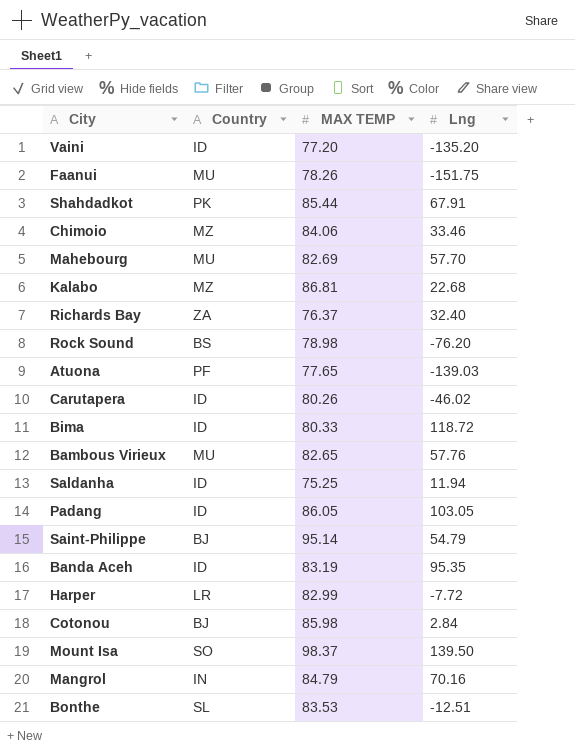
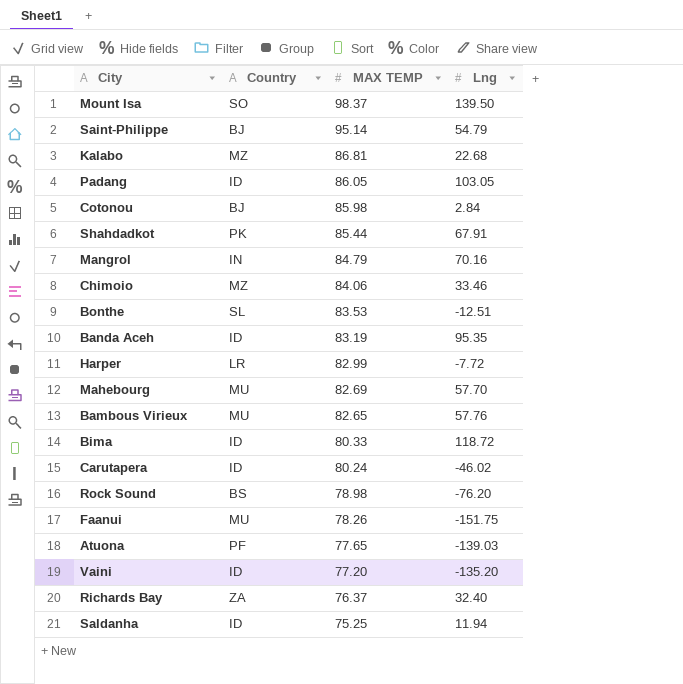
row order: none -> MAX TEMP descending
Carutapera | MAX TEMP: 80.26 -> 80.24

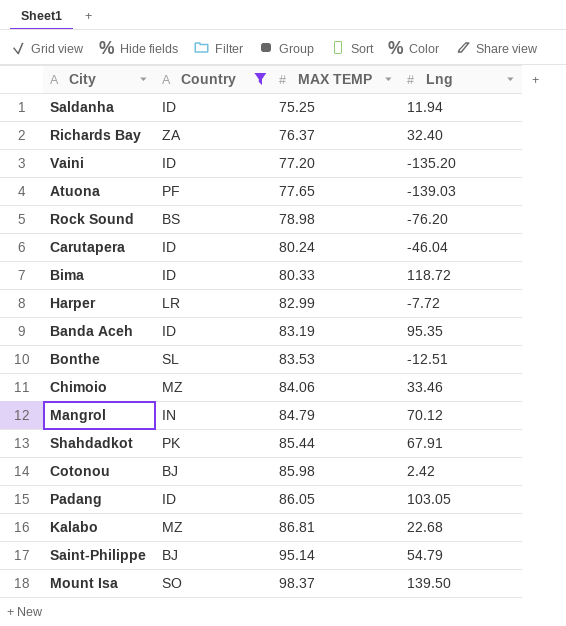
filter: none -> Country != MU
row order: MAX TEMP descending -> MAX TEMP ascending
Carutapera | Lng: -46.02 -> -46.04
Mangrol | Lng: 70.16 -> 70.12
Cotonou | Lng: 2.84 -> 2.42

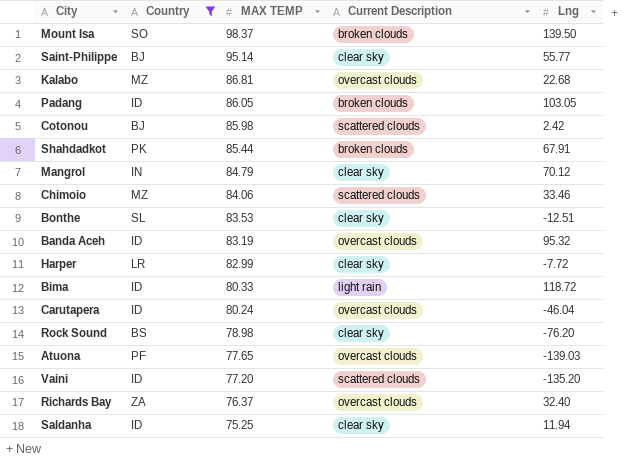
row order: MAX TEMP ascending -> MAX TEMP descending
column Current Description | position: none -> 4
Saint-Philippe | Lng: 54.79 -> 55.77
Banda Aceh | Lng: 95.35 -> 95.32

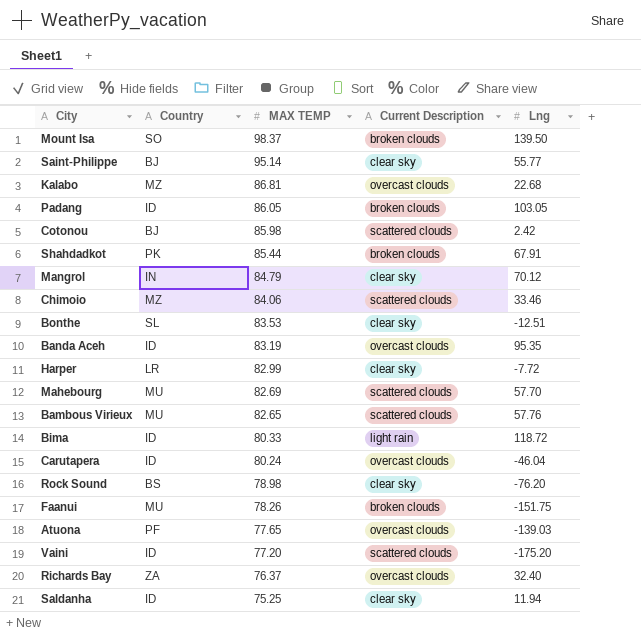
filter: Country != MU -> none
Banda Aceh | Lng: 95.32 -> 95.35
Vaini | Lng: -135.20 -> -175.20

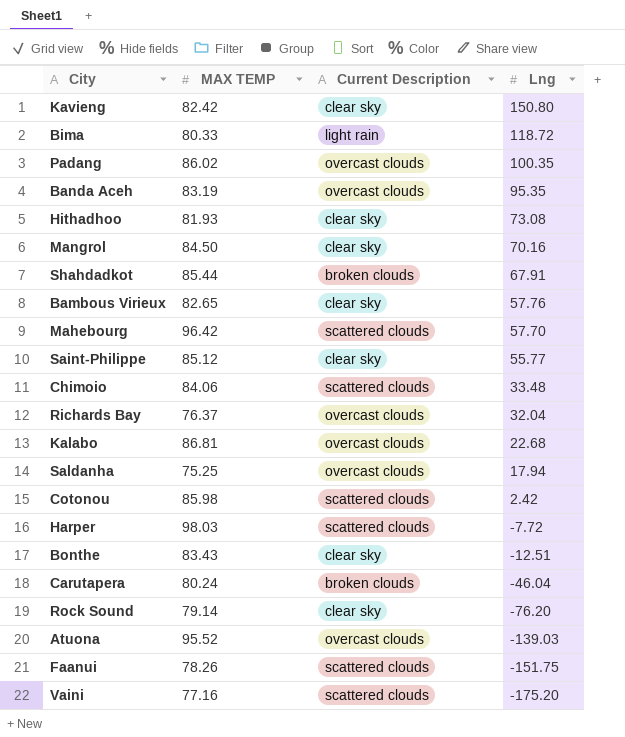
row order: MAX TEMP descending -> Lng descending
column Country | position: 2 -> none
row Mount Isa: SO | 98.37 | broken clouds | 139.50 -> none
row Kavieng: none -> 82.42 | clear sky | 150.80
Padang | MAX TEMP: 86.05 -> 86.02
Padang | Current Description: broken clouds -> overcast clouds
Padang | Lng: 103.05 -> 100.35
row Hithadhoo: none -> 81.93 | clear sky | 73.08
Mangrol | MAX TEMP: 84.79 -> 84.50
Mangrol | Lng: 70.12 -> 70.16
Bambous Virieux | Current Description: scattered clouds -> clear sky
Mahebourg | MAX TEMP: 82.69 -> 96.42
Saint-Philippe | MAX TEMP: 95.14 -> 85.12
Chimoio | Lng: 33.46 -> 33.48
Richards Bay | Lng: 32.40 -> 32.04
Saldanha | Current Description: clear sky -> overcast clouds
Saldanha | Lng: 11.94 -> 17.94
Harper | MAX TEMP: 82.99 -> 98.03
Harper | Current Description: clear sky -> scattered clouds
Bonthe | MAX TEMP: 83.53 -> 83.43
Carutapera | Current Description: overcast clouds -> broken clouds
Rock Sound | MAX TEMP: 78.98 -> 79.14
Atuona | MAX TEMP: 77.65 -> 95.52
Faanui | Current Description: broken clouds -> scattered clouds
Vaini | MAX TEMP: 77.20 -> 77.16

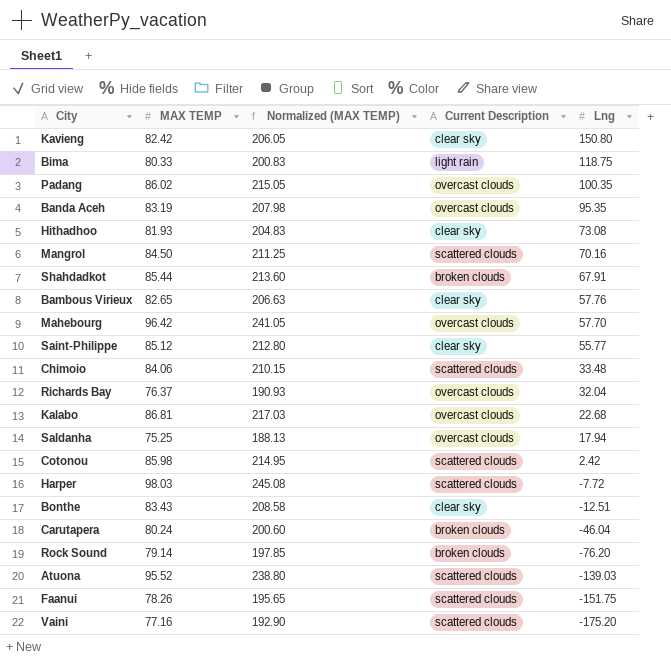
column Normalized (MAX TEMP) | formula: none -> [MAX TEMP] * 2.5
Bima | Lng: 118.72 -> 118.75
Mangrol | Current Description: clear sky -> scattered clouds
Mahebourg | Current Description: scattered clouds -> overcast clouds
Rock Sound | Current Description: clear sky -> broken clouds
Atuona | Current Description: overcast clouds -> scattered clouds

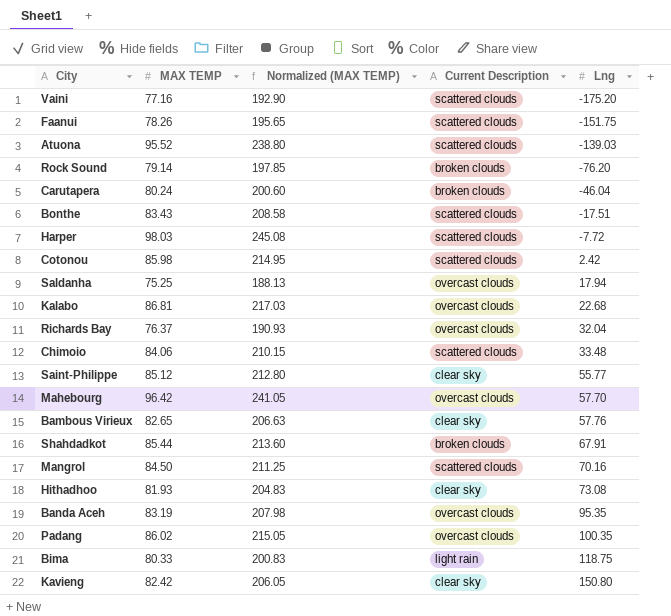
row order: Lng descending -> Lng ascending
Bonthe | Current Description: clear sky -> scattered clouds
Bonthe | Lng: -12.51 -> -17.51

